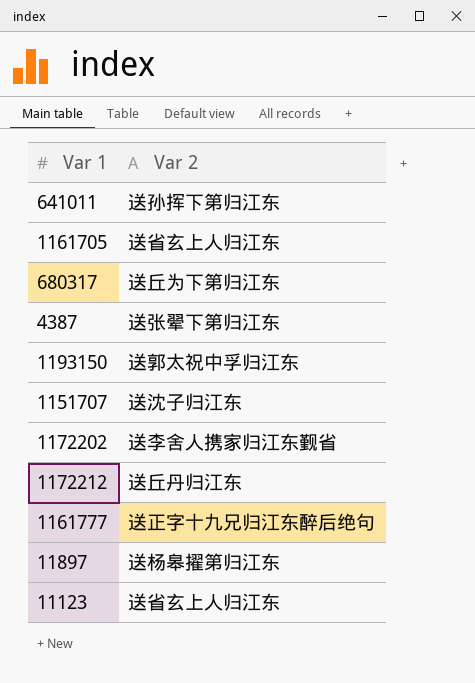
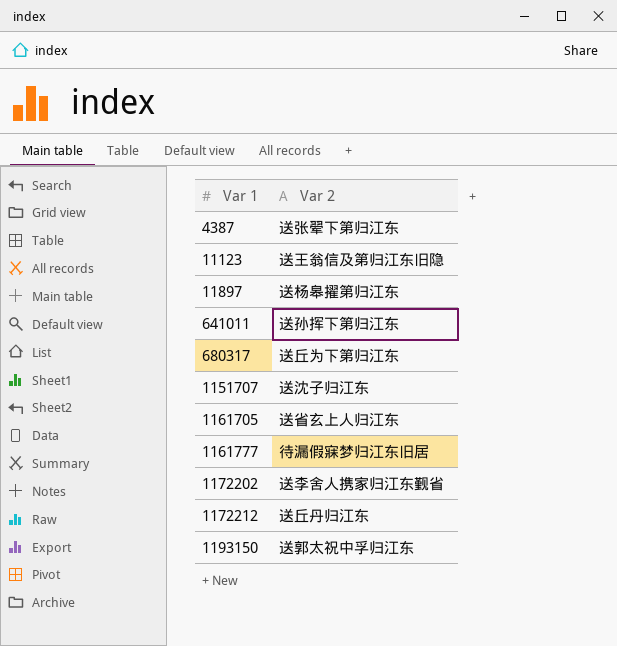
row order: none -> Var 1 ascending
11123 | Var 2: 送省玄上人归江东 -> 送王翁信及第归江东旧隐
1161777 | Var 2: 送正字十九兄归江东醉后绝句 -> 待漏假寐梦归江东旧居

